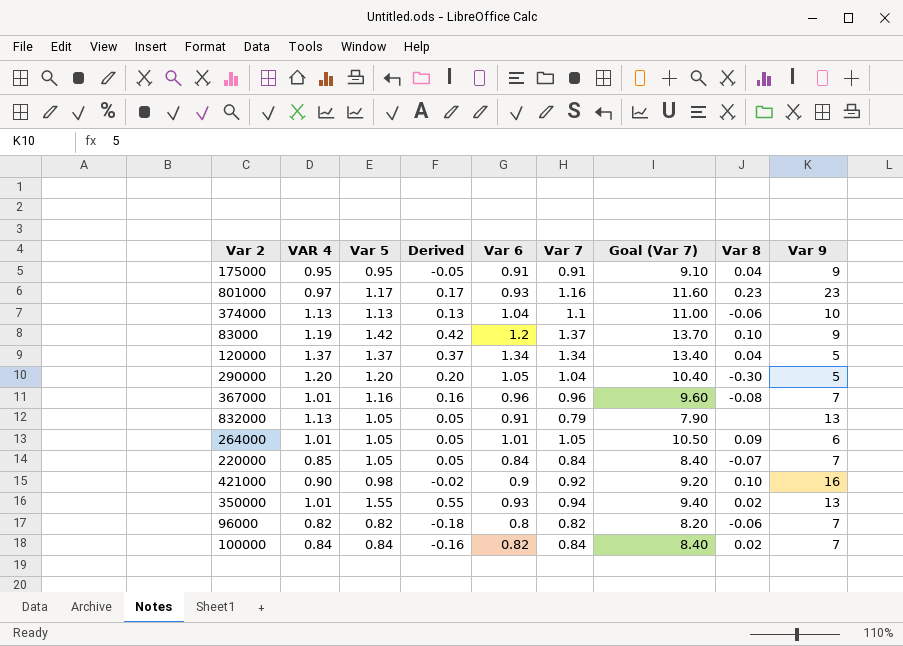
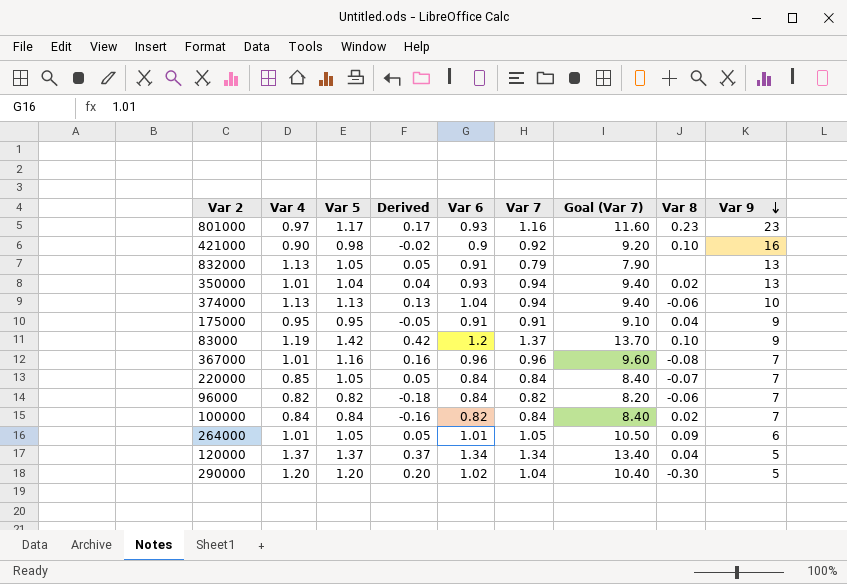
row order: none -> Var 9 descending
column name: VAR 4 -> Var 4
350000 | Var 5: 1.55 -> 1.04
350000 | Derived: 0.55 -> 0.04
374000 | Var 7: 1.1 -> 0.94
374000 | Goal (Var 7): 11.00 -> 9.40
96000 | Var 6: 0.8 -> 0.84
290000 | Var 6: 1.05 -> 1.02

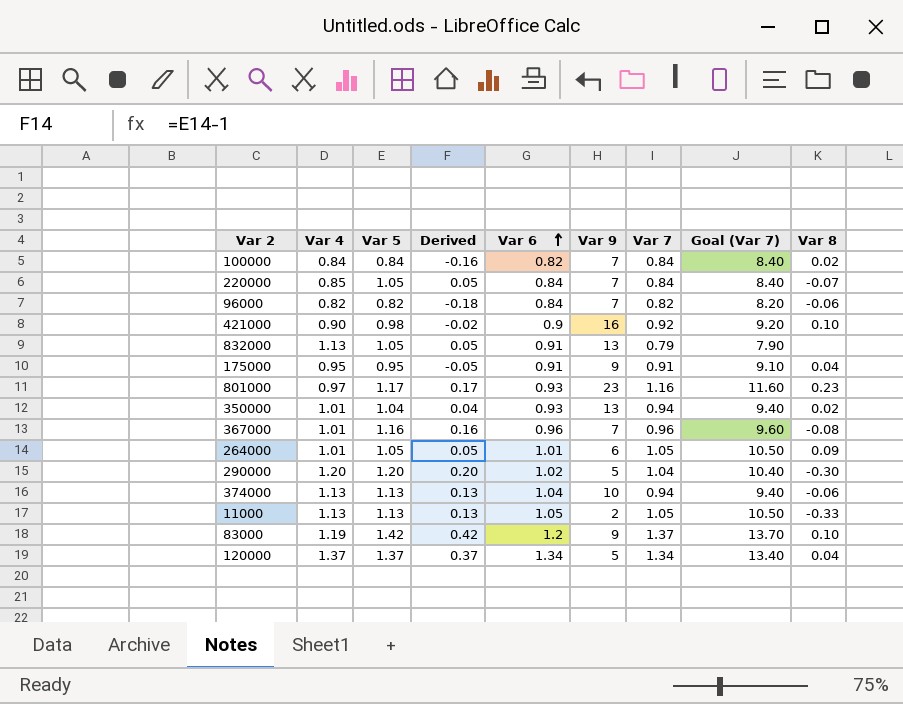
row order: Var 9 descending -> Var 6 ascending
column Var 9 | position: 9 -> 6
row 11000: none -> 1.13 | 1.13 | 0.13 | 1.05 | 2 | 1.05 | 10.50 | -0.33

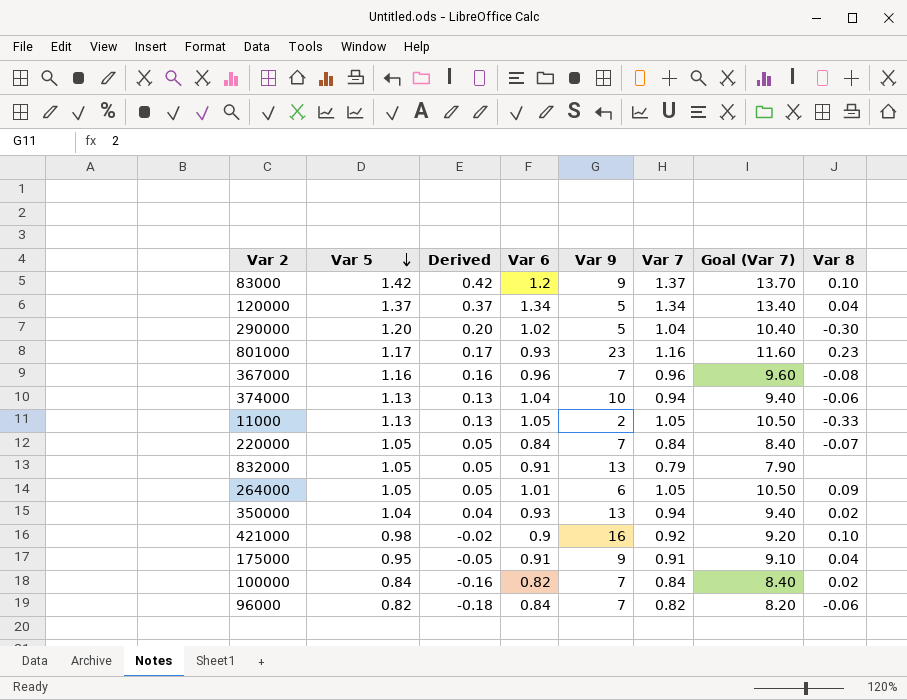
row order: Var 6 ascending -> Var 5 descending
column Var 4 | position: 2 -> none

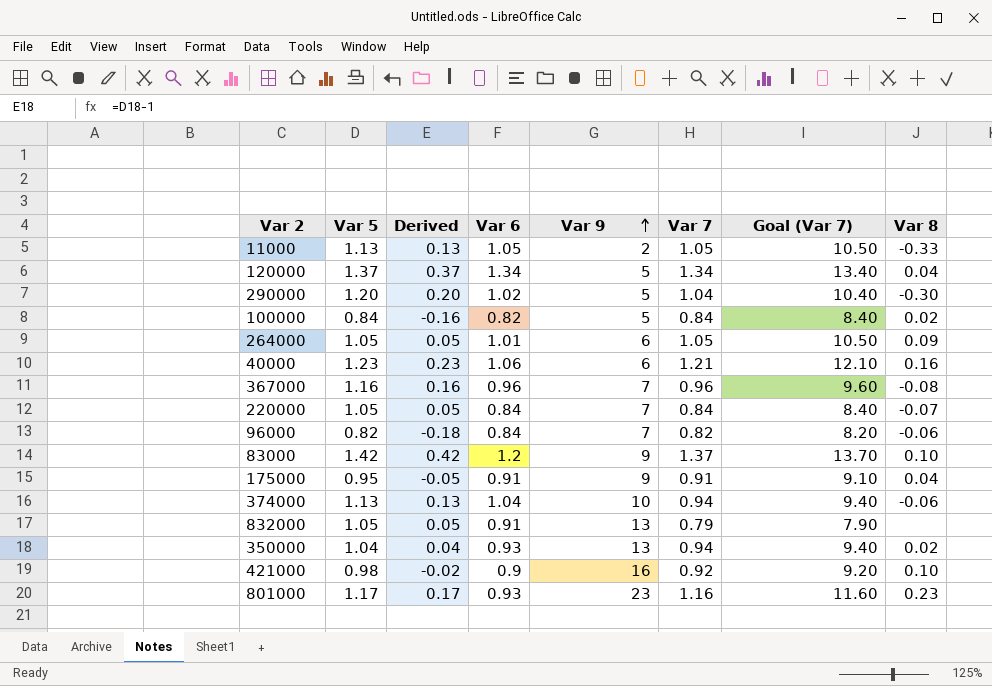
row order: Var 5 descending -> Var 9 ascending
100000 | Var 9: 7 -> 5
row 40000: none -> 1.23 | 0.23 | 1.06 | 6 | 1.21 | 12.10 | 0.16

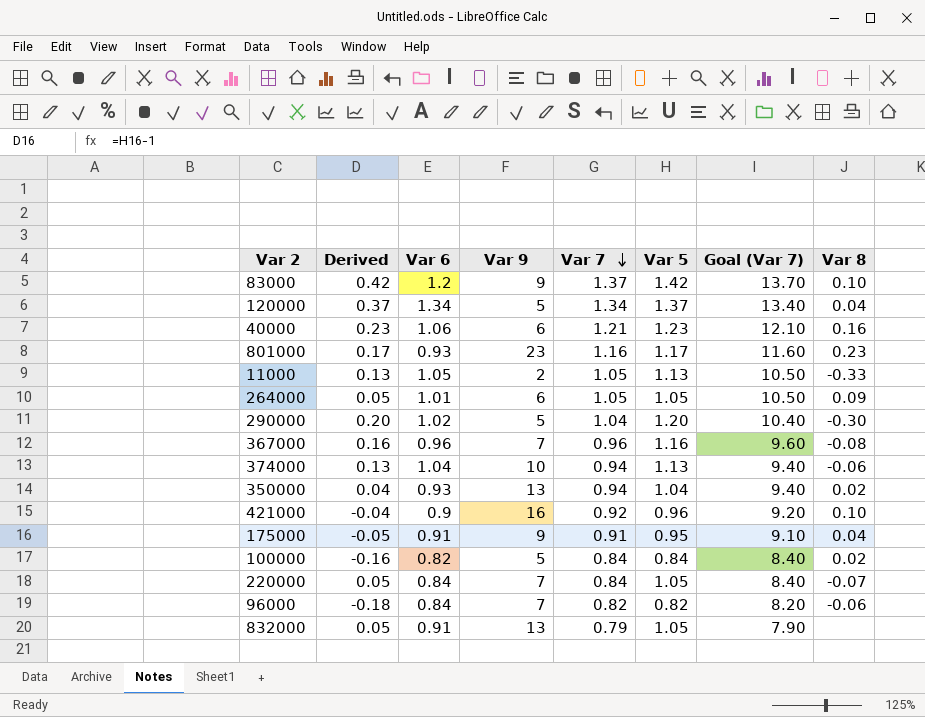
row order: Var 9 ascending -> Var 7 descending
column Var 5 | position: 2 -> 6
421000 | Derived: -0.02 -> -0.04
421000 | Var 5: 0.98 -> 0.96

